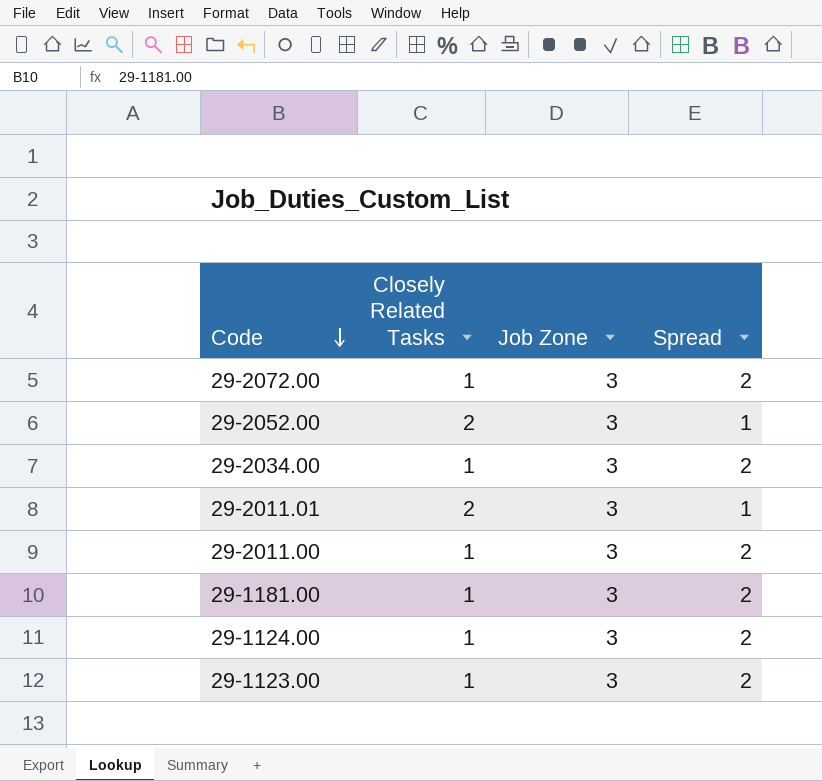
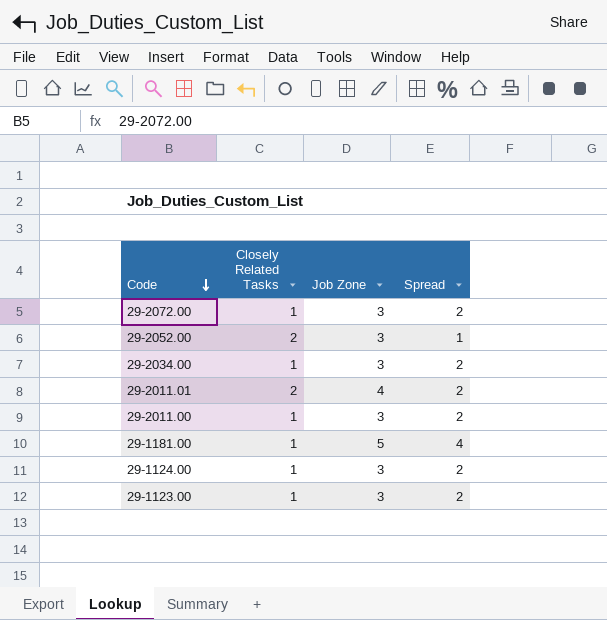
29-2011.01 | Job Zone: 3 -> 4
29-2011.01 | Spread: 1 -> 2
29-1181.00 | Job Zone: 3 -> 5
29-1181.00 | Spread: 2 -> 4

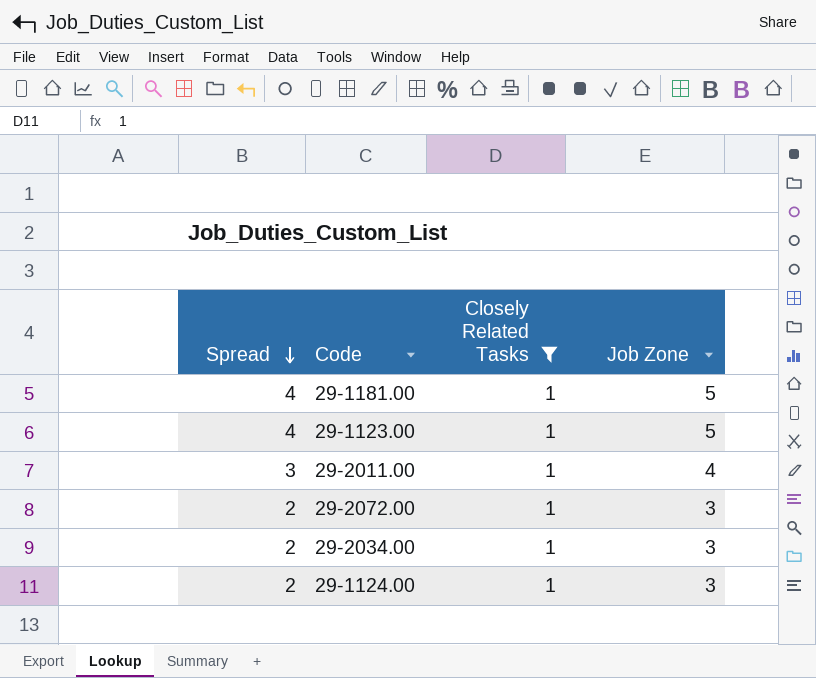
filter: none -> Closely Related Tasks = 1
row order: Code descending -> Spread descending
column Spread | position: 4 -> 1
29-1123.00 | Spread: 2 -> 4
29-1123.00 | Job Zone: 3 -> 5
29-2011.00 | Spread: 2 -> 3
29-2011.00 | Job Zone: 3 -> 4

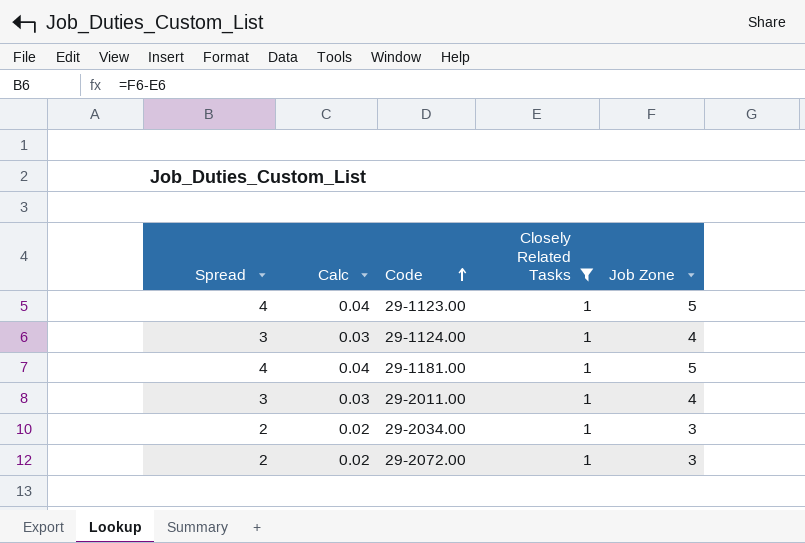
row order: Spread descending -> Code ascending
column Calc | formula: none -> [Spread] * 0.01
29-1124.00 | Spread: 2 -> 3
29-1124.00 | Job Zone: 3 -> 4

